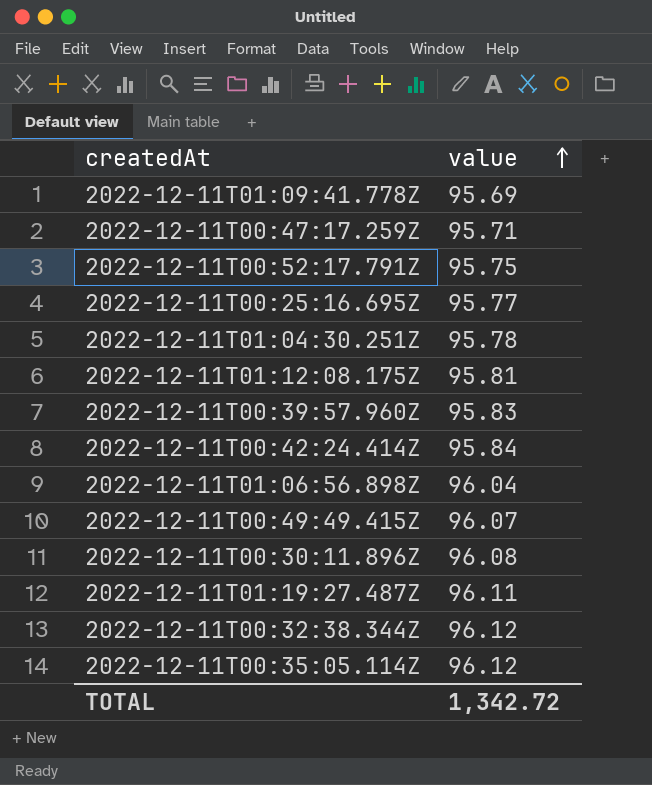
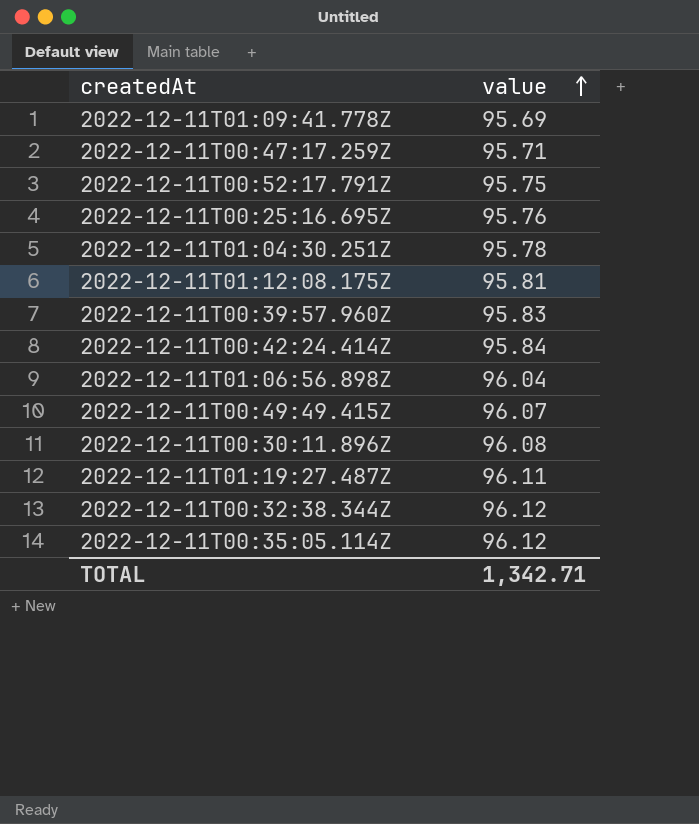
2022-12-11T00:25:16.695Z | value: 95.77 -> 95.76
TOTAL | value: 1,342.72 -> 1,342.71

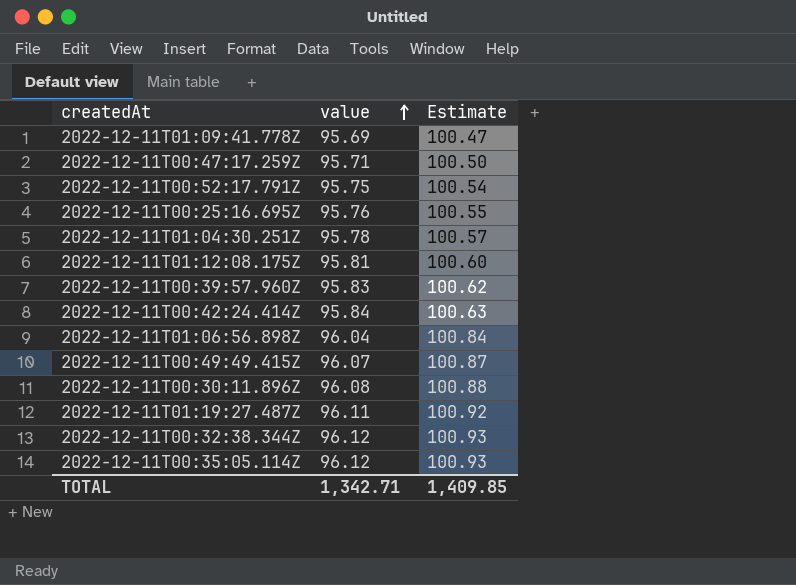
column Estimate | formula: none -> [value] * 1.05

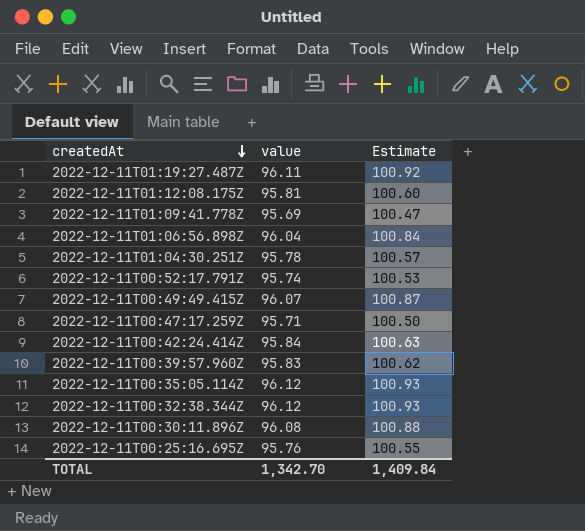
row order: value ascending -> createdAt descending
2022-12-11T00:52:17.791Z | value: 95.75 -> 95.74
2022-12-11T00:52:17.791Z | Estimate: 100.54 -> 100.53
TOTAL | value: 1,342.71 -> 1,342.70
TOTAL | Estimate: 1,409.85 -> 1,409.84

